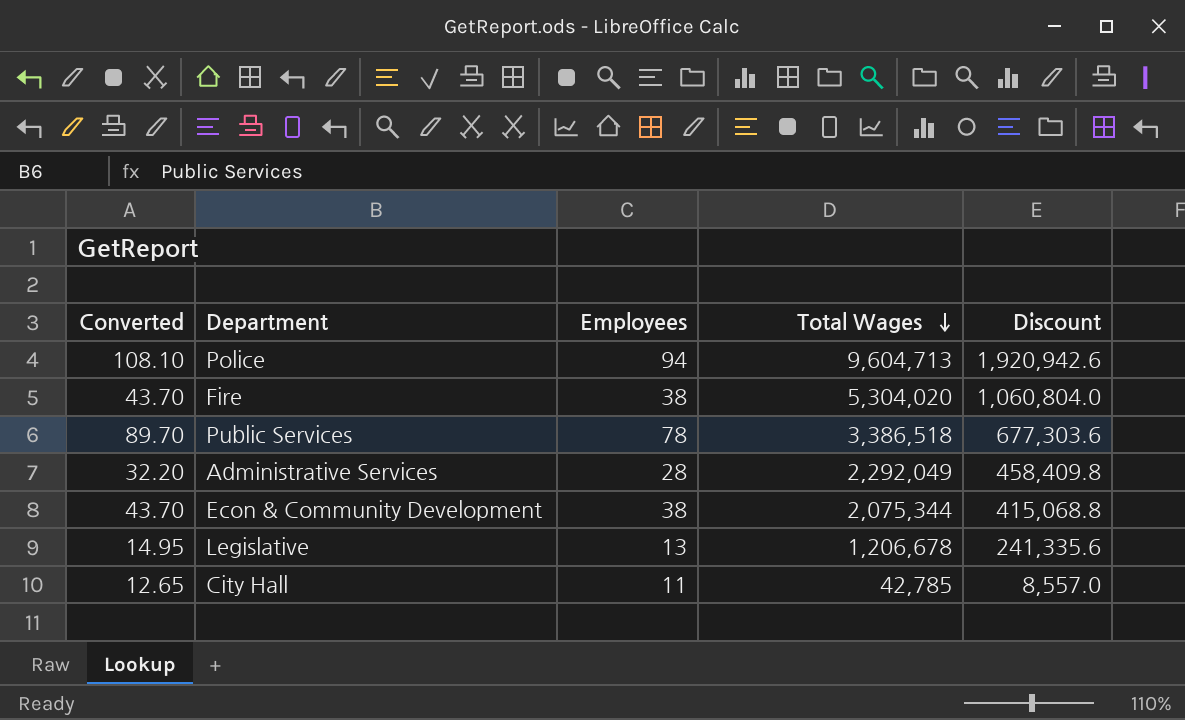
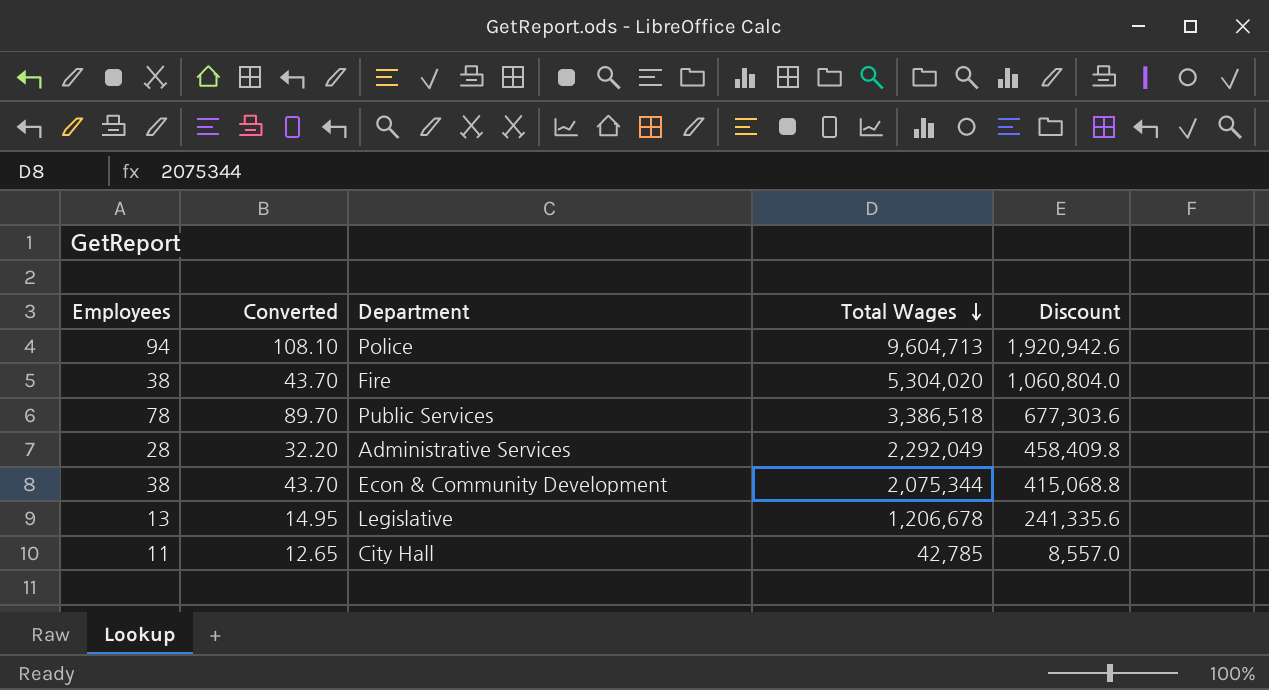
column Employees | position: 3 -> 1

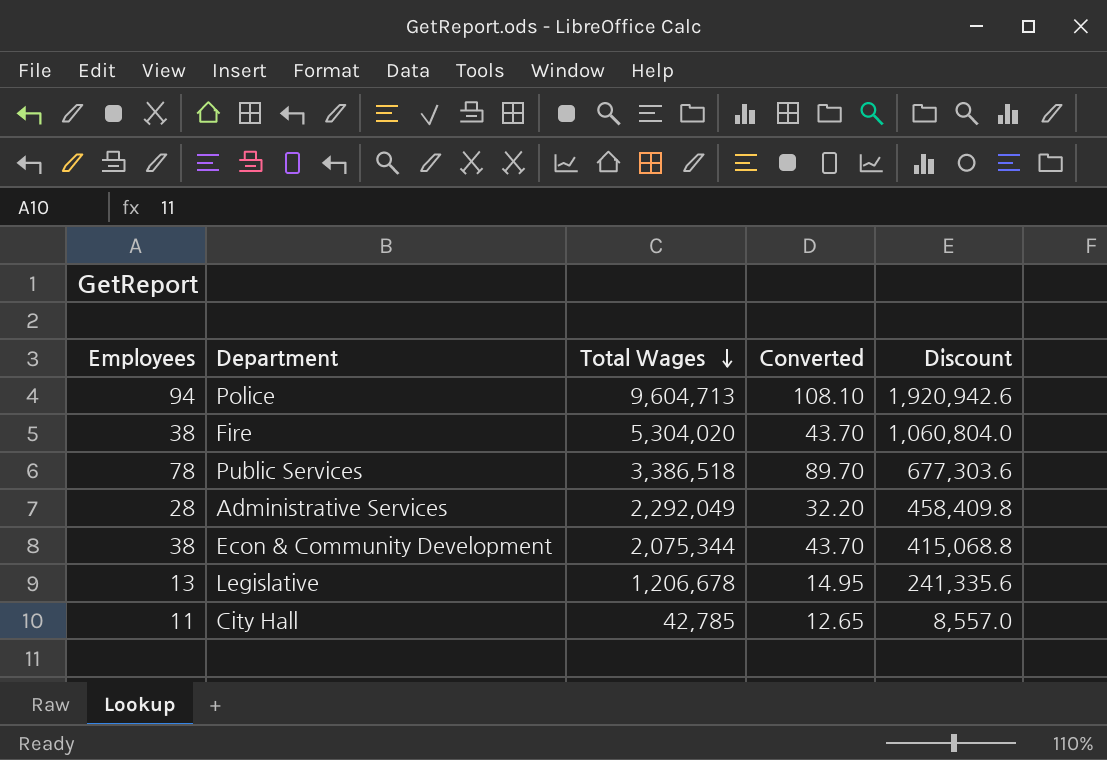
column Converted | position: 2 -> 4

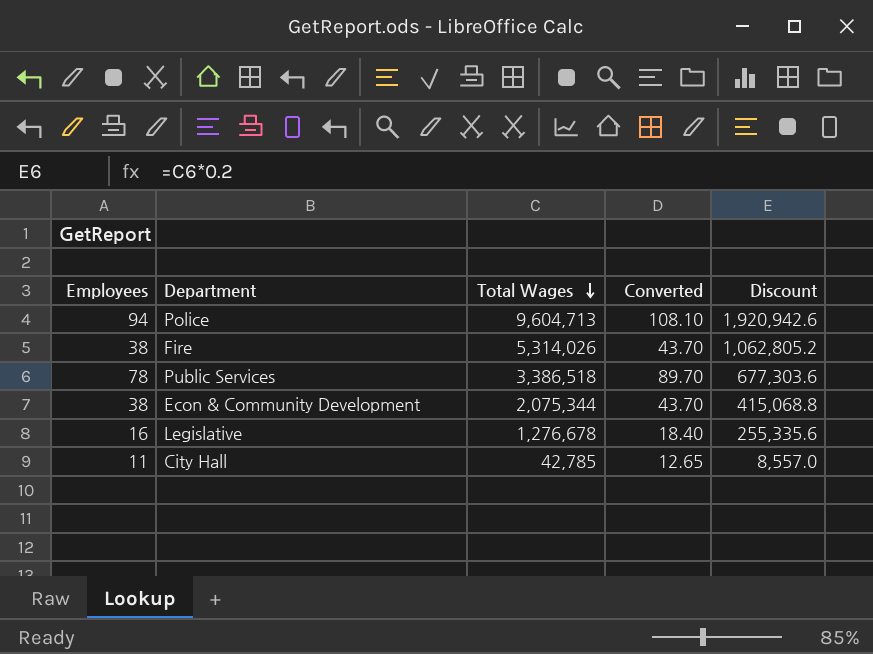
row Administrative Services: 28 | 2,292,049 | 32.20 | 458,409.8 -> none
Fire | Total Wages: 5,304,020 -> 5,314,026
Fire | Discount: 1,060,804.0 -> 1,062,805.2
Legislative | Employees: 13 -> 16
Legislative | Total Wages: 1,206,678 -> 1,276,678
Legislative | Converted: 14.95 -> 18.40
Legislative | Discount: 241,335.6 -> 255,335.6

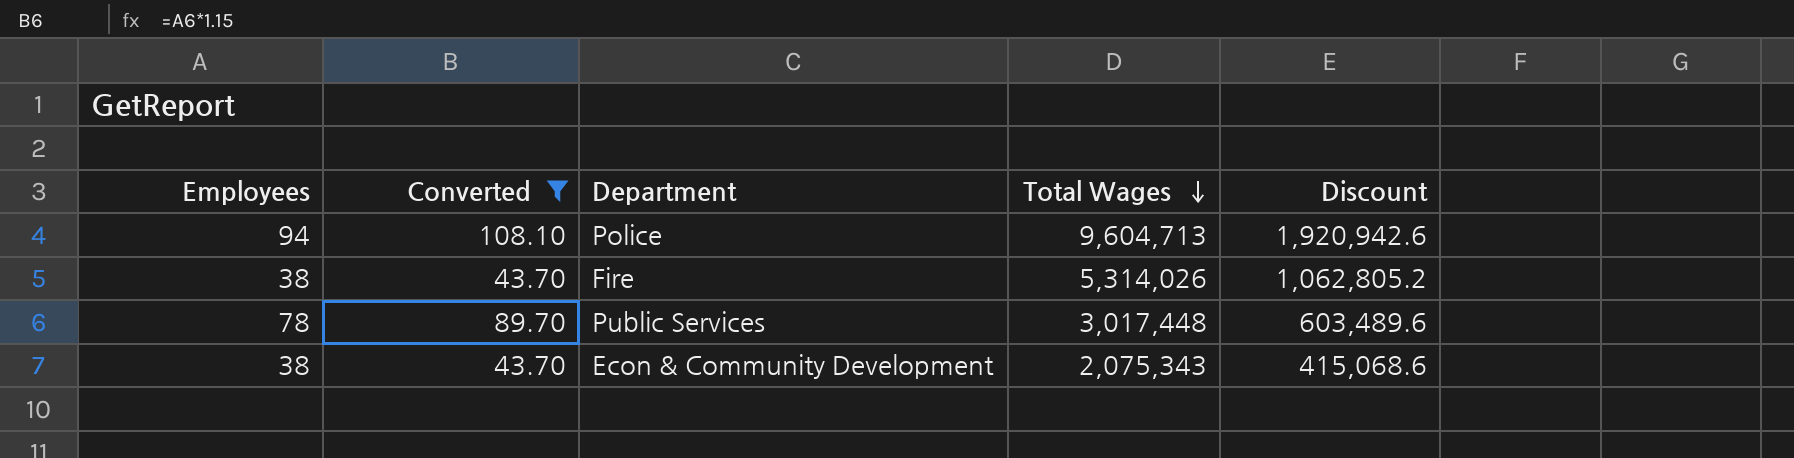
filter: none -> Converted >= 43.70
column Converted | position: 4 -> 2
Public Services | Total Wages: 3,386,518 -> 3,017,448
Public Services | Discount: 677,303.6 -> 603,489.6
Econ & Community Development | Total Wages: 2,075,344 -> 2,075,343
Econ & Community Development | Discount: 415,068.8 -> 415,068.6

